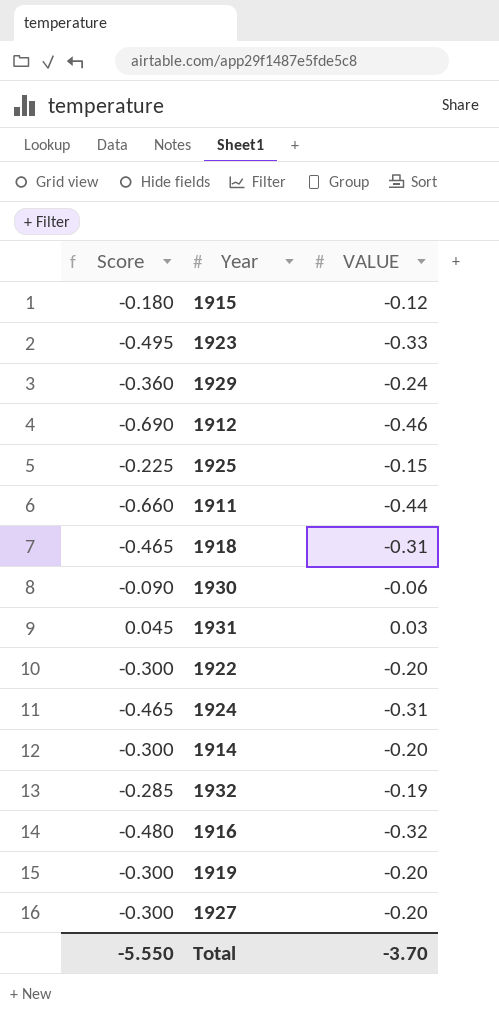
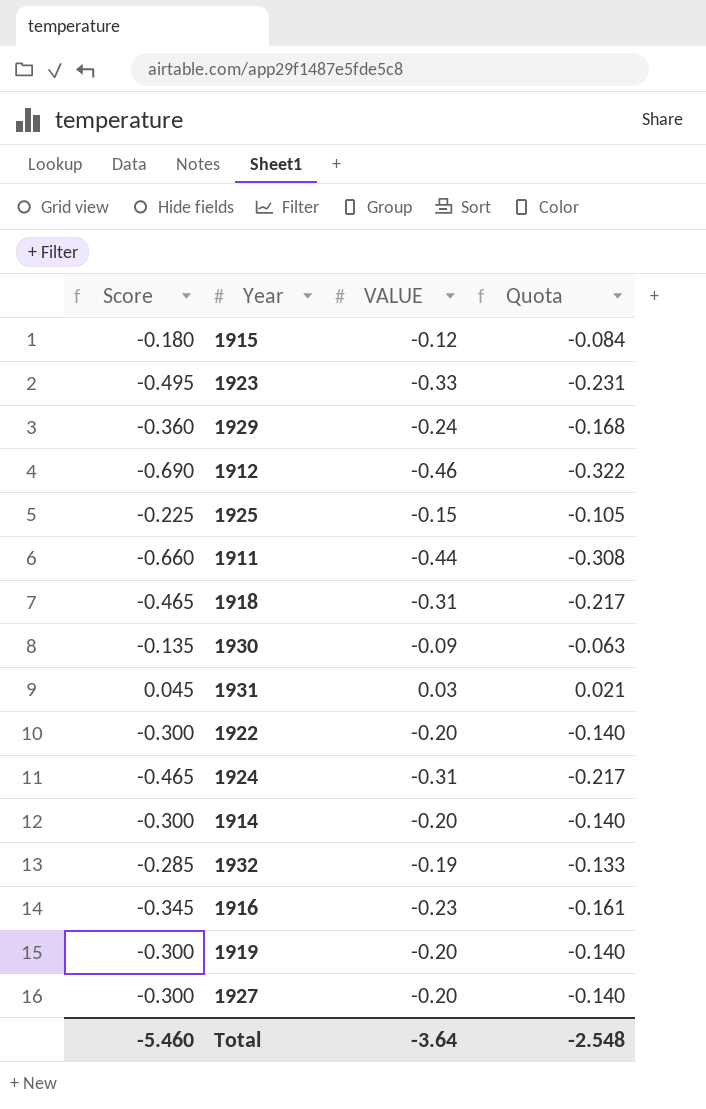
column Quota | formula: none -> [VALUE] * 0.7
1930 | Score: -0.090 -> -0.135
1930 | VALUE: -0.06 -> -0.09
1916 | Score: -0.480 -> -0.345
1916 | VALUE: -0.32 -> -0.23
Total | Score: -5.550 -> -5.460
Total | VALUE: -3.70 -> -3.64

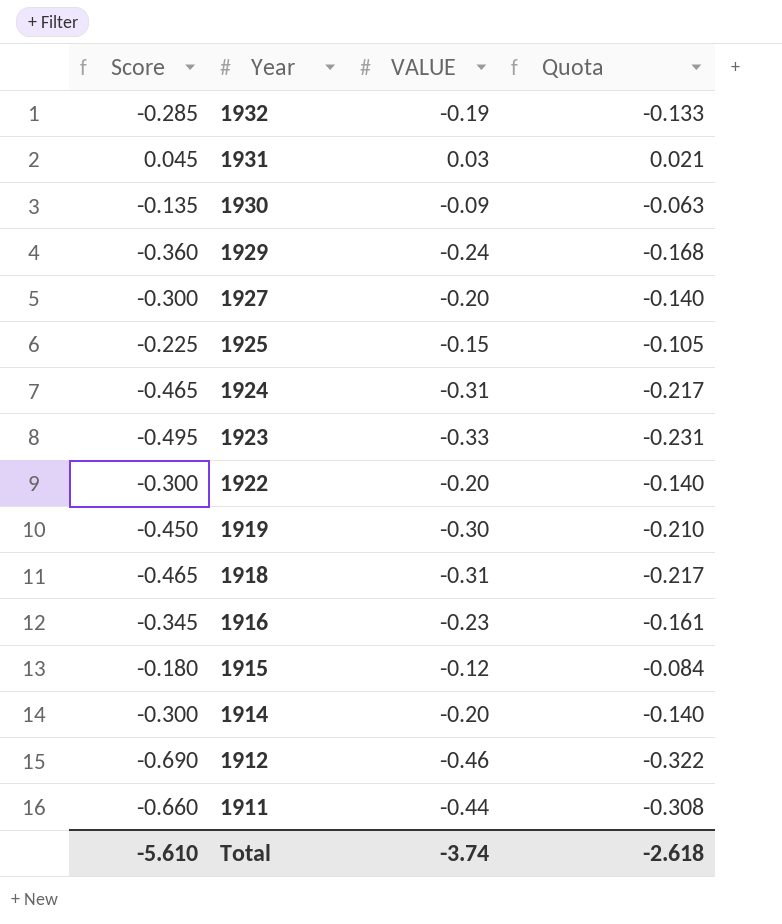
row order: none -> Year descending
1919 | Score: -0.300 -> -0.450
1919 | VALUE: -0.20 -> -0.30
1919 | Quota: -0.140 -> -0.210
Total | Score: -5.460 -> -5.610
Total | VALUE: -3.64 -> -3.74
Total | Quota: -2.548 -> -2.618

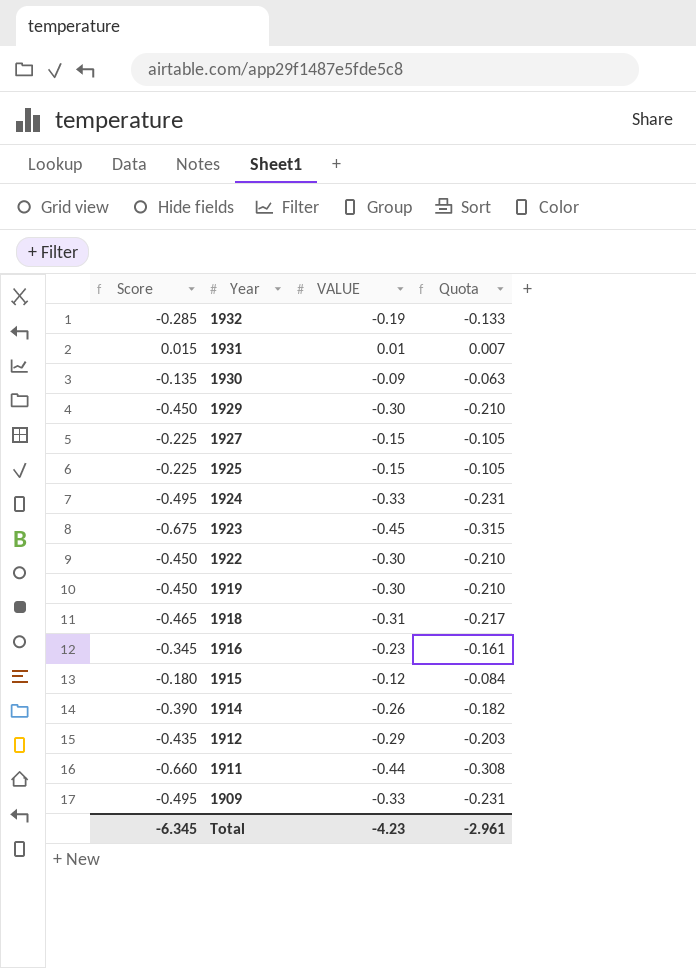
1931 | Score: 0.045 -> 0.015
1931 | VALUE: 0.03 -> 0.01
1931 | Quota: 0.021 -> 0.007
1929 | Score: -0.360 -> -0.450
1929 | VALUE: -0.24 -> -0.30
1929 | Quota: -0.168 -> -0.210
1927 | Score: -0.300 -> -0.225
1927 | VALUE: -0.20 -> -0.15
1927 | Quota: -0.140 -> -0.105
1924 | Score: -0.465 -> -0.495
1924 | VALUE: -0.31 -> -0.33
1924 | Quota: -0.217 -> -0.231
1923 | Score: -0.495 -> -0.675
1923 | VALUE: -0.33 -> -0.45
1923 | Quota: -0.231 -> -0.315
1922 | Score: -0.300 -> -0.450
1922 | VALUE: -0.20 -> -0.30
1922 | Quota: -0.140 -> -0.210
1914 | Score: -0.300 -> -0.390
1914 | VALUE: -0.20 -> -0.26
1914 | Quota: -0.140 -> -0.182
1912 | Score: -0.690 -> -0.435
1912 | VALUE: -0.46 -> -0.29
1912 | Quota: -0.322 -> -0.203
row 1909: none -> -0.495 | -0.33 | -0.231
Total | Score: -5.610 -> -6.345
Total | VALUE: -3.74 -> -4.23
Total | Quota: -2.618 -> -2.961

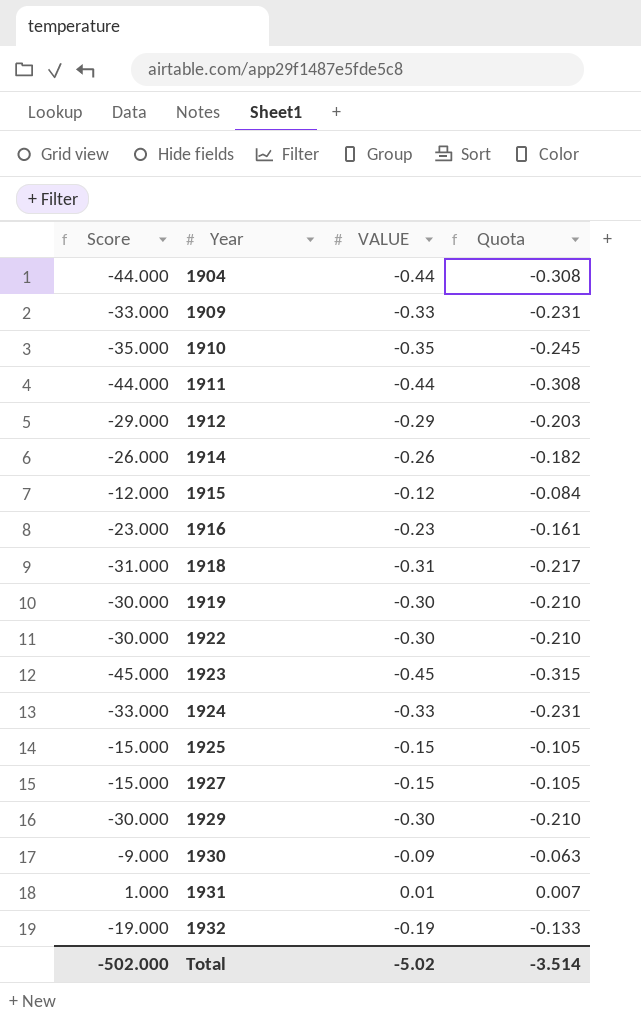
row order: Year descending -> Year ascending
column Score | formula: [VALUE] * 1.5 -> [VALUE] * 100
row 1904: none -> -44.000 | -0.44 | -0.308
row 1910: none -> -35.000 | -0.35 | -0.245
Total | Score: -6.345 -> -502.000
Total | VALUE: -4.23 -> -5.02
Total | Quota: -2.961 -> -3.514

